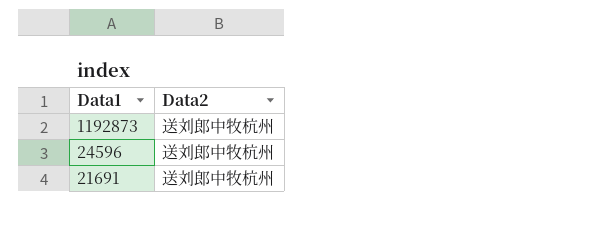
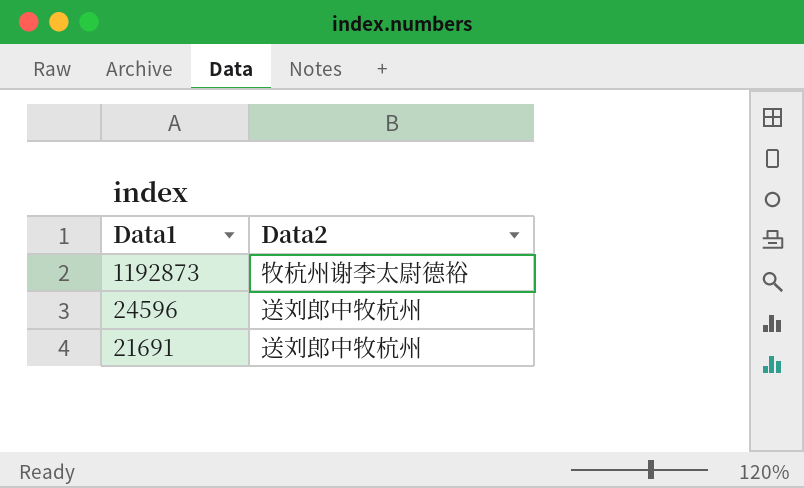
1192873 | Data2: 送刘郎中牧杭州 -> 牧杭州谢李太尉德裕

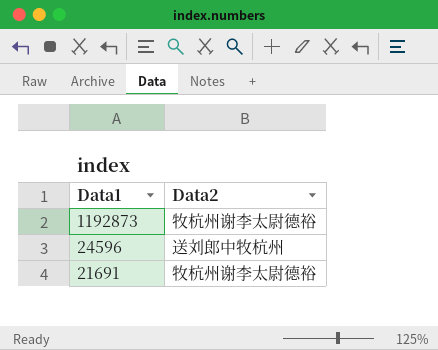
21691 | Data2: 送刘郎中牧杭州 -> 牧杭州谢李太尉德裕

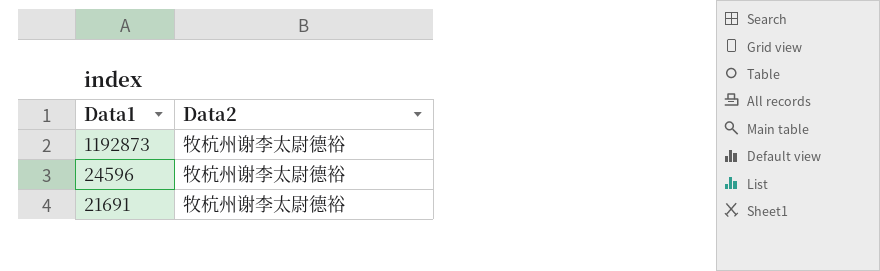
24596 | Data2: 送刘郎中牧杭州 -> 牧杭州谢李太尉德裕

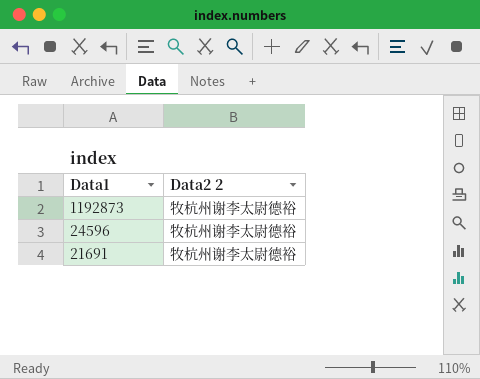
column name: Data2 -> Data2 2

